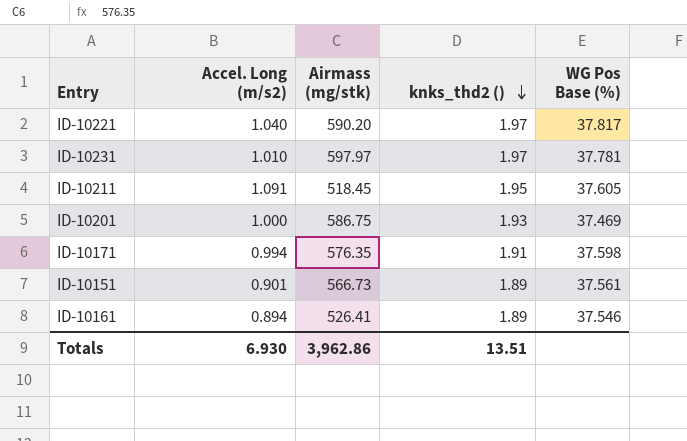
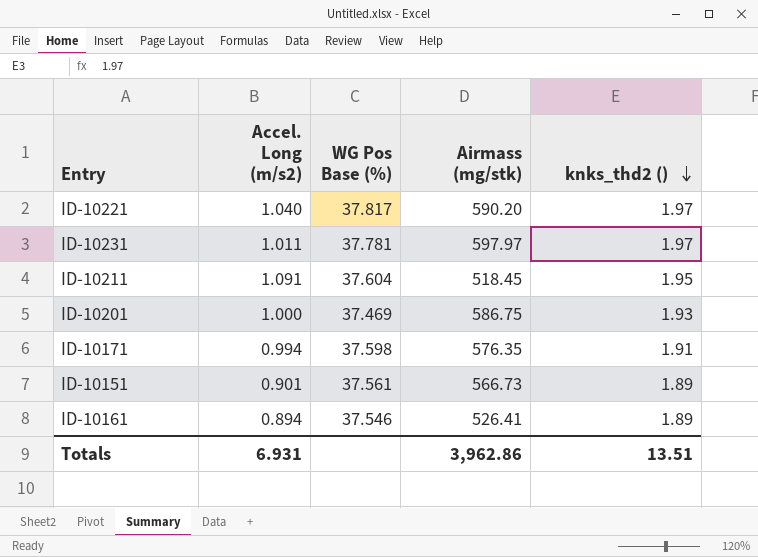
column WG Pos Base (%) | position: 5 -> 3
ID-10231 | Accel. Long (m/s2): 1.010 -> 1.011
ID-10211 | WG Pos Base (%): 37.605 -> 37.604
Totals | Accel. Long (m/s2): 6.930 -> 6.931

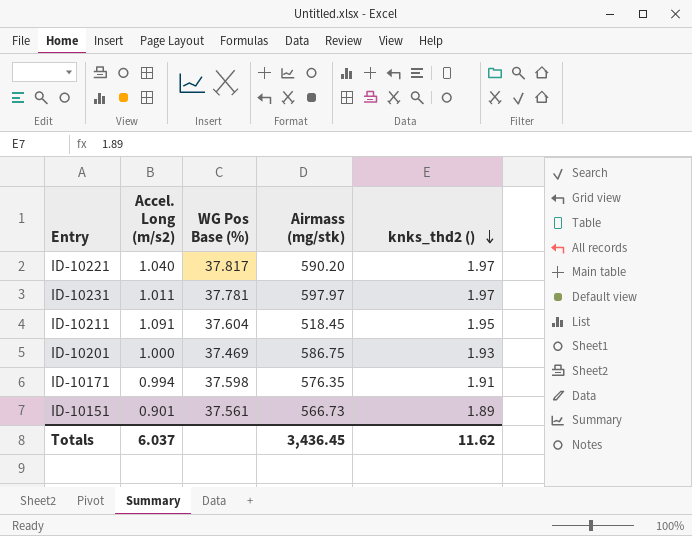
row ID-10161: 0.894 | 37.546 | 526.41 | 1.89 -> none
Totals | Accel. Long (m/s2): 6.931 -> 6.037
Totals | Airmass (mg/stk): 3,962.86 -> 3,436.45
Totals | knks_thd2 (): 13.51 -> 11.62

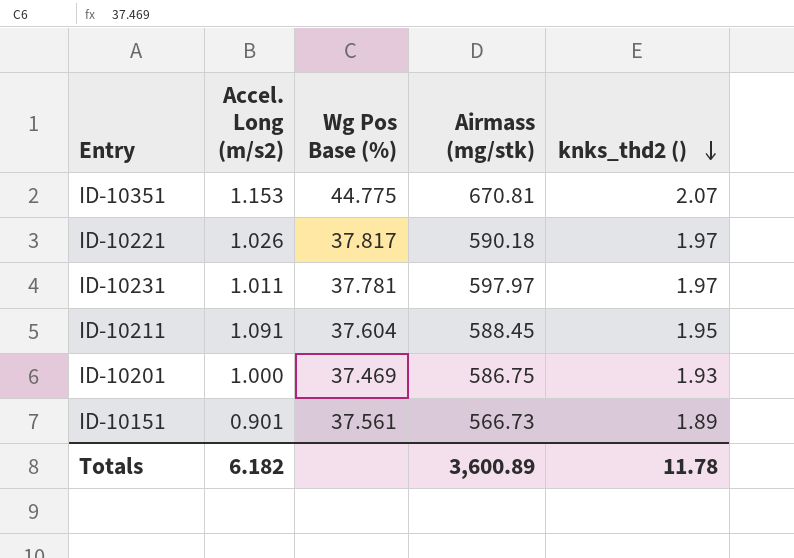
column name: WG Pos Base (%) -> Wg Pos Base (%)
row ID-10171: 0.994 | 37.598 | 576.35 | 1.91 -> none
row ID-10351: none -> 1.153 | 44.775 | 670.81 | 2.07
ID-10221 | Accel. Long (m/s2): 1.040 -> 1.026
ID-10221 | Airmass (mg/stk): 590.20 -> 590.18
ID-10211 | Airmass (mg/stk): 518.45 -> 588.45
Totals | Accel. Long (m/s2): 6.037 -> 6.182
Totals | Airmass (mg/stk): 3,436.45 -> 3,600.89
Totals | knks_thd2 (): 11.62 -> 11.78

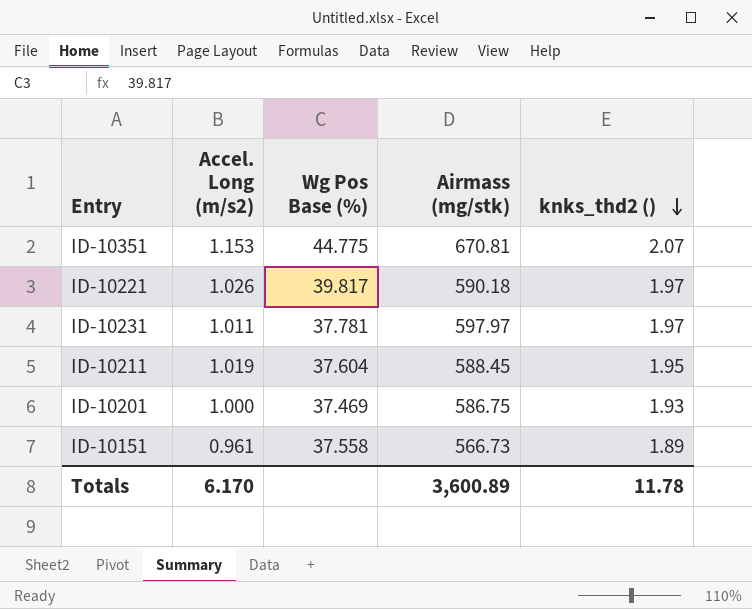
ID-10221 | Wg Pos Base (%): 37.817 -> 39.817
ID-10211 | Accel. Long (m/s2): 1.091 -> 1.019
ID-10151 | Accel. Long (m/s2): 0.901 -> 0.961
ID-10151 | Wg Pos Base (%): 37.561 -> 37.558
Totals | Accel. Long (m/s2): 6.182 -> 6.170

